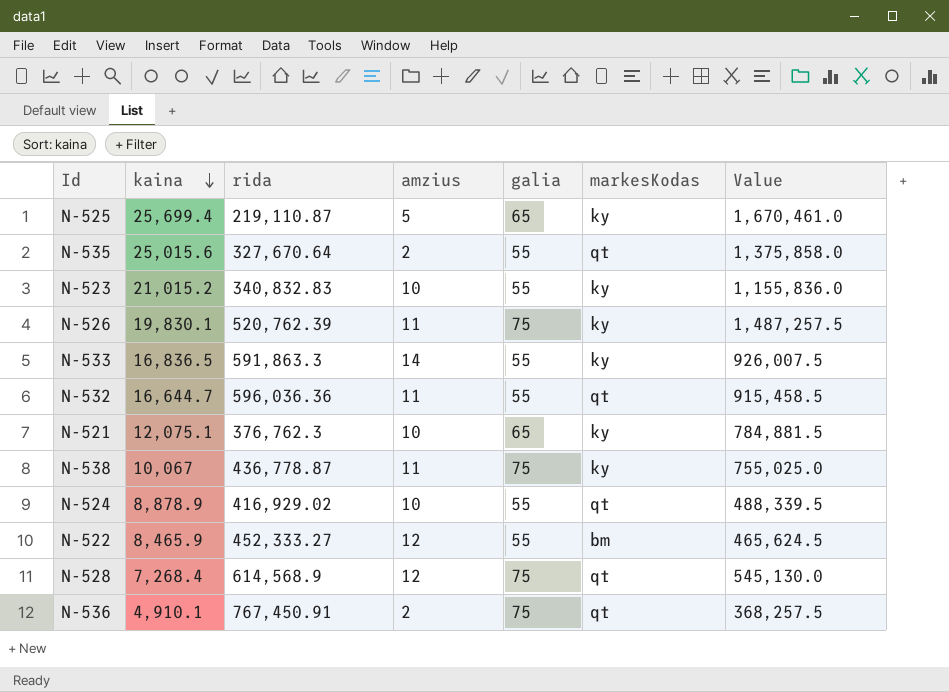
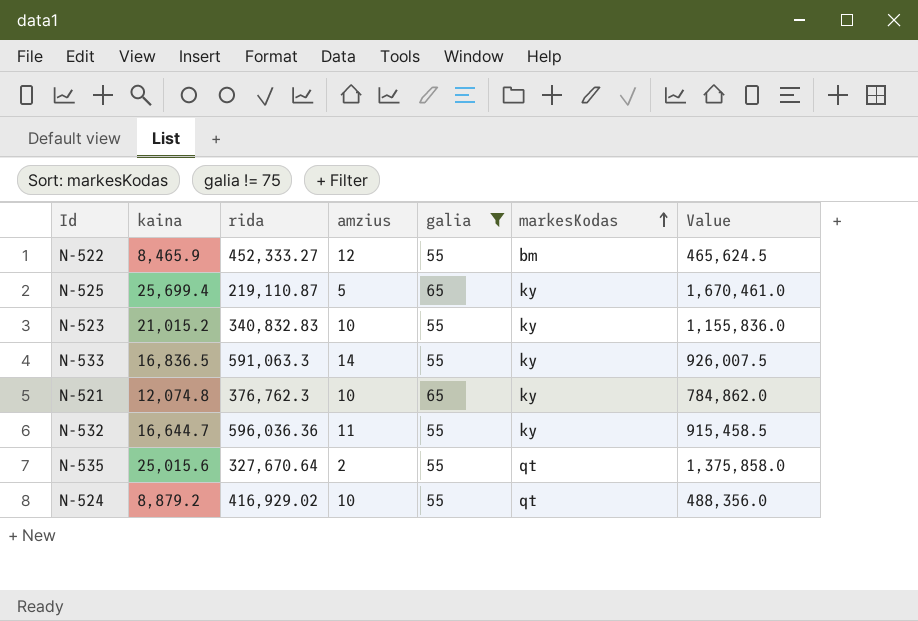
filter: none -> galia != 75
row order: kaina descending -> markesKodas ascending
N-533 | rida: 591,863.3 -> 591,063.3
N-521 | kaina: 12,075.1 -> 12,074.8
N-521 | Value: 784,881.5 -> 784,862.0
N-532 | markesKodas: qt -> ky
N-524 | kaina: 8,878.9 -> 8,879.2
N-524 | Value: 488,339.5 -> 488,356.0

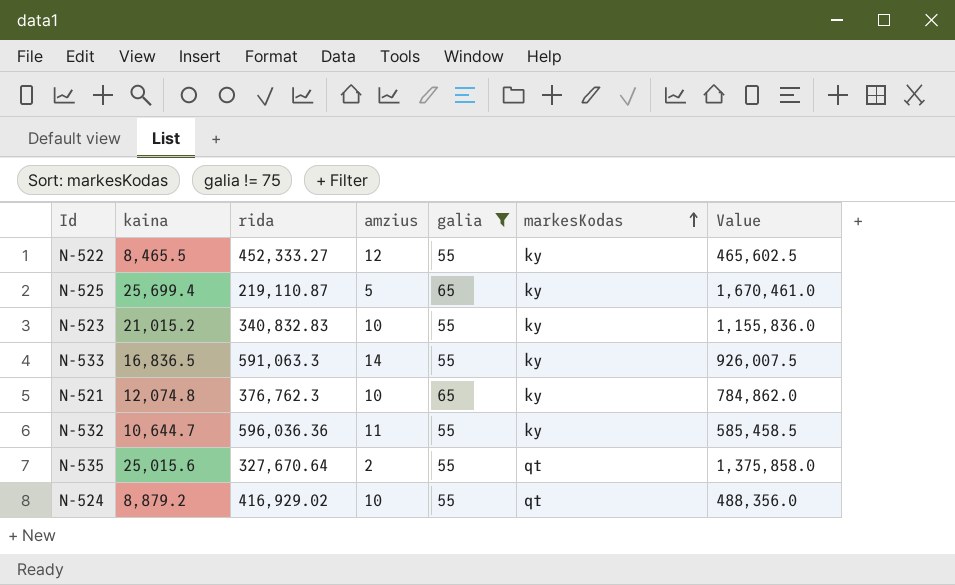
N-522 | kaina: 8,465.9 -> 8,465.5
N-522 | markesKodas: bm -> ky
N-522 | Value: 465,624.5 -> 465,602.5
N-532 | kaina: 16,644.7 -> 10,644.7
N-532 | Value: 915,458.5 -> 585,458.5

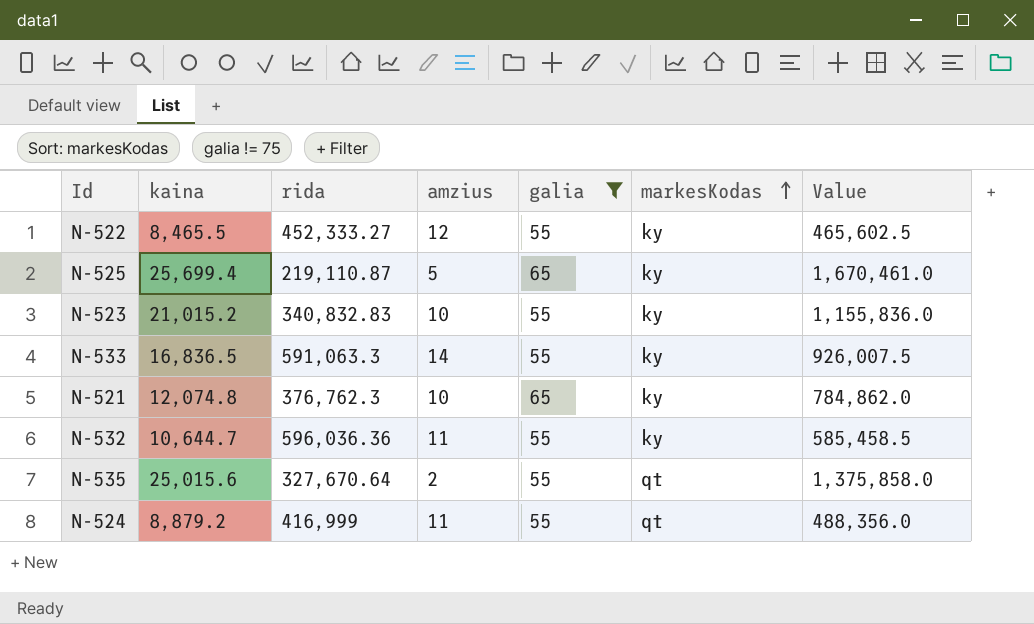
N-524 | rida: 416,929.02 -> 416,999
N-524 | amzius: 10 -> 11

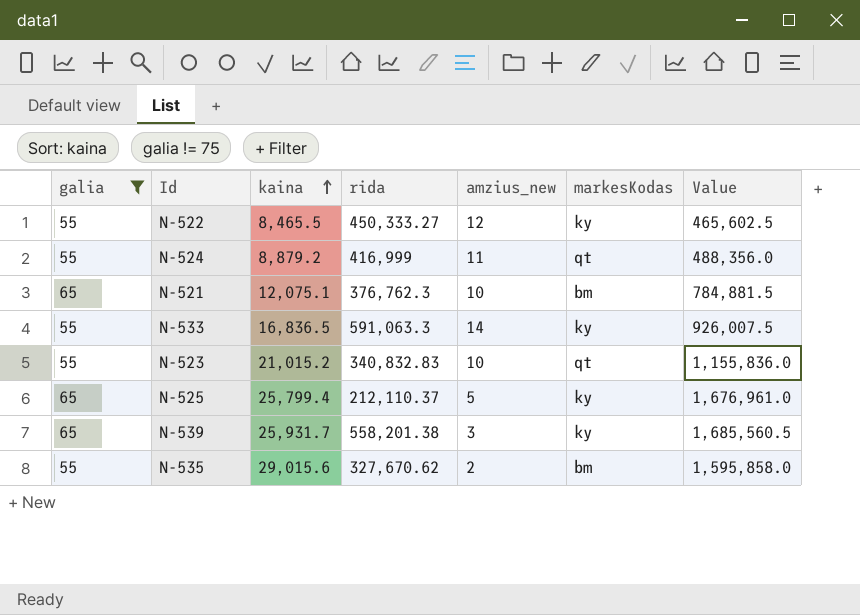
row order: markesKodas ascending -> kaina ascending
column galia | position: 5 -> 1
column name: amzius -> amzius_new
row N-532: 10,644.7 | 596,036.36 | 11 | 55 | ky | 585,458.5 -> none
N-522 | rida: 452,333.27 -> 450,333.27
N-521 | kaina: 12,074.8 -> 12,075.1
N-521 | markesKodas: ky -> bm
N-521 | Value: 784,862.0 -> 784,881.5
N-523 | markesKodas: ky -> qt
N-525 | kaina: 25,699.4 -> 25,799.4
N-525 | rida: 219,110.87 -> 212,110.37
N-525 | Value: 1,670,461.0 -> 1,676,961.0
row N-539: none -> 65 | 25,931.7 | 558,201.38 | 3 | ky | 1,685,560.5
N-535 | kaina: 25,015.6 -> 29,015.6
N-535 | rida: 327,670.64 -> 327,670.62
N-535 | markesKodas: qt -> bm
N-535 | Value: 1,375,858.0 -> 1,595,858.0

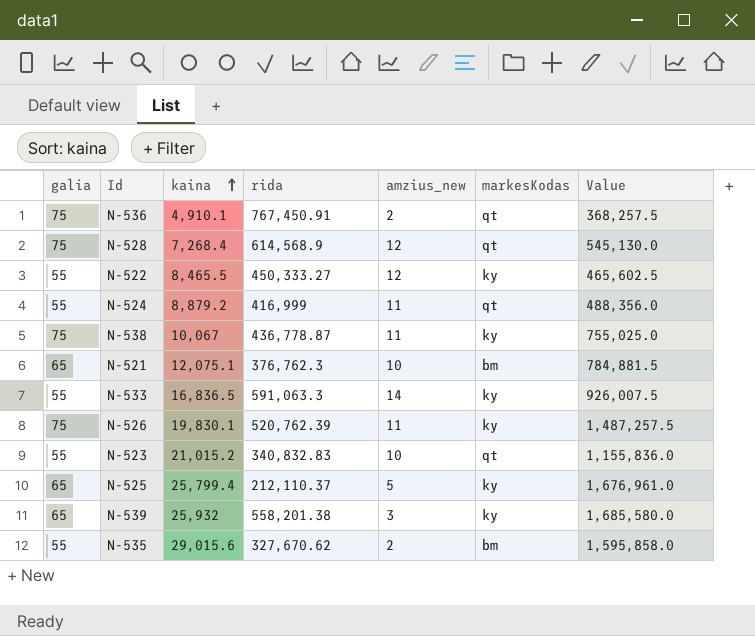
filter: galia != 75 -> none
N-539 | kaina: 25,931.7 -> 25,932
N-539 | Value: 1,685,560.5 -> 1,685,580.0

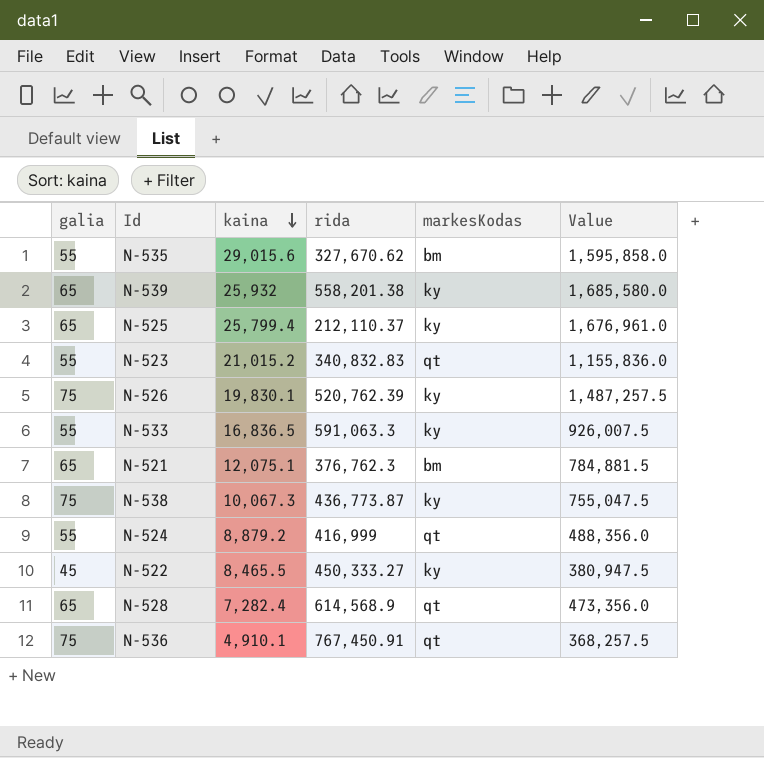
row order: kaina ascending -> kaina descending
column amzius_new | position: 5 -> none
N-538 | kaina: 10,067 -> 10,067.3
N-538 | rida: 436,778.87 -> 436,773.87
N-538 | Value: 755,025.0 -> 755,047.5
N-522 | galia: 55 -> 45
N-522 | Value: 465,602.5 -> 380,947.5
N-528 | galia: 75 -> 65
N-528 | kaina: 7,268.4 -> 7,282.4
N-528 | Value: 545,130.0 -> 473,356.0

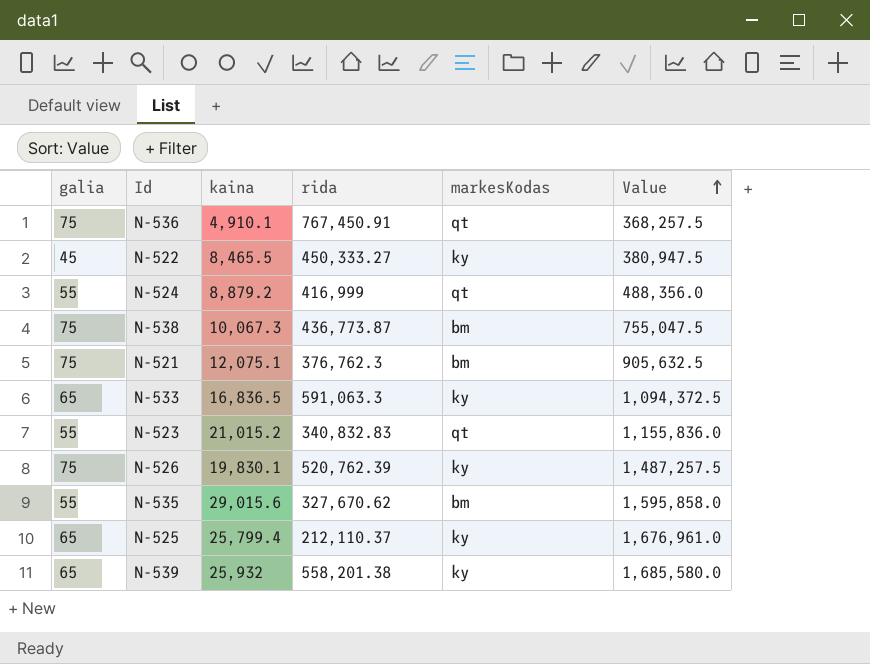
row order: kaina descending -> Value ascending
row N-528: 65 | 7,282.4 | 614,568.9 | qt | 473,356.0 -> none
N-538 | markesKodas: ky -> bm
N-521 | galia: 65 -> 75
N-521 | Value: 784,881.5 -> 905,632.5
N-533 | galia: 55 -> 65
N-533 | Value: 926,007.5 -> 1,094,372.5

